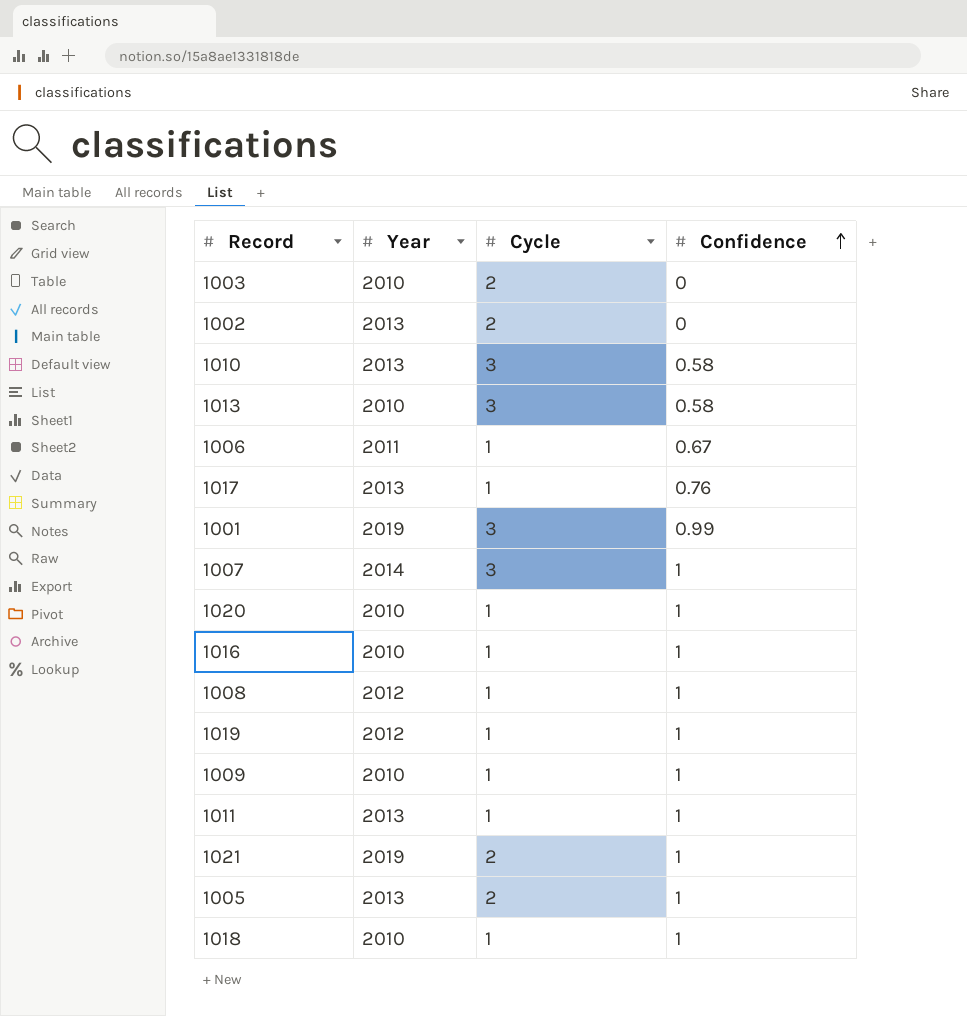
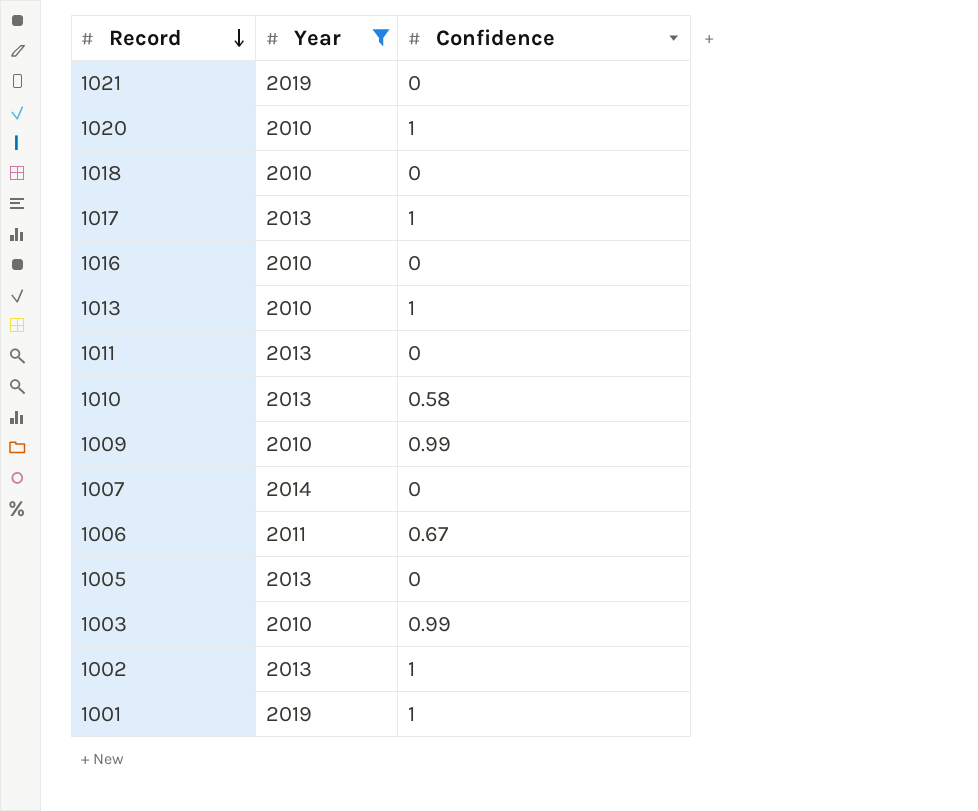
filter: none -> Year != 2012
row order: Confidence ascending -> Record descending
column Cycle | position: 3 -> none
1021 | Confidence: 1 -> 0
1018 | Confidence: 1 -> 0
1017 | Confidence: 0.76 -> 1
1016 | Confidence: 1 -> 0
1013 | Confidence: 0.58 -> 1
1011 | Confidence: 1 -> 0
1009 | Confidence: 1 -> 0.99
1007 | Confidence: 1 -> 0
1005 | Confidence: 1 -> 0
1003 | Confidence: 0 -> 0.99
1002 | Confidence: 0 -> 1
1001 | Confidence: 0.99 -> 1

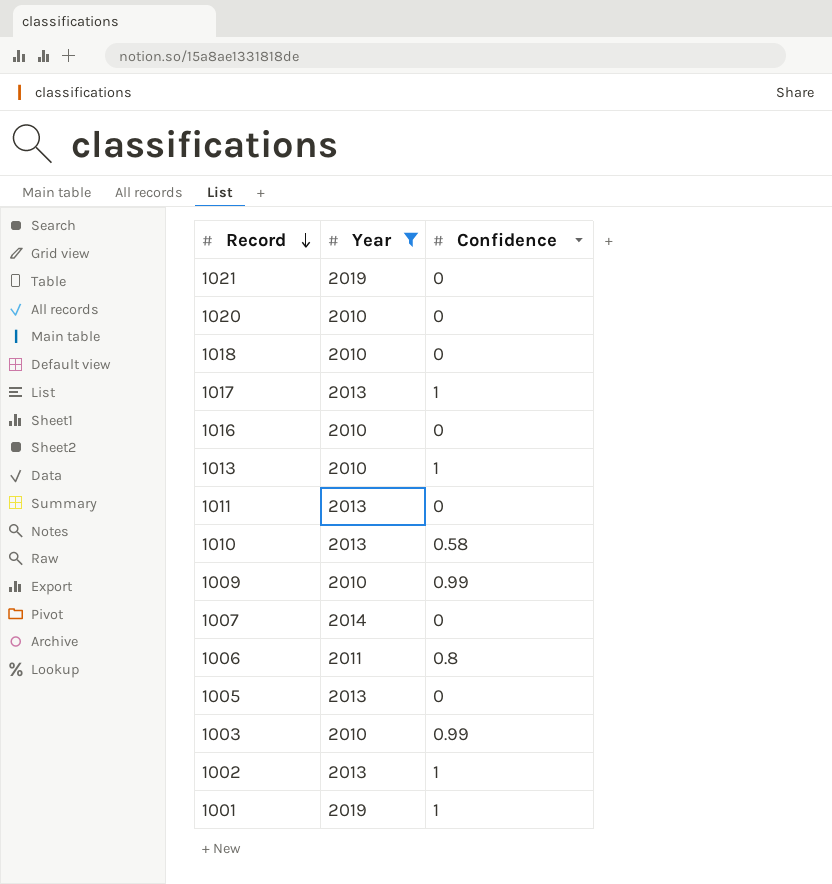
1020 | Confidence: 1 -> 0
1006 | Confidence: 0.67 -> 0.8

